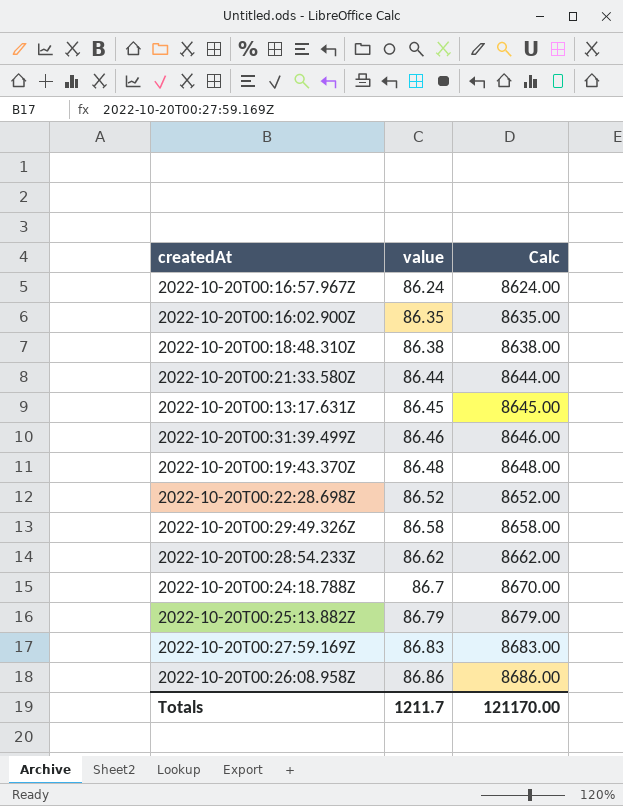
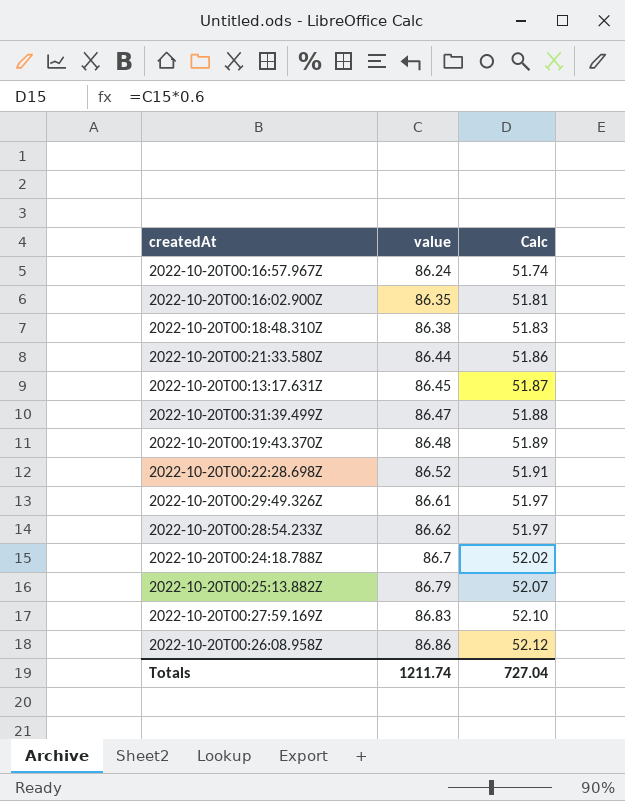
column Calc | formula: [value] * 100 -> [value] * 0.6
2022-10-20T00:31:39.499Z | value: 86.46 -> 86.47
2022-10-20T00:29:49.326Z | value: 86.58 -> 86.61
Totals | value: 1211.7 -> 1211.74
Totals | Calc: 121170.00 -> 727.04

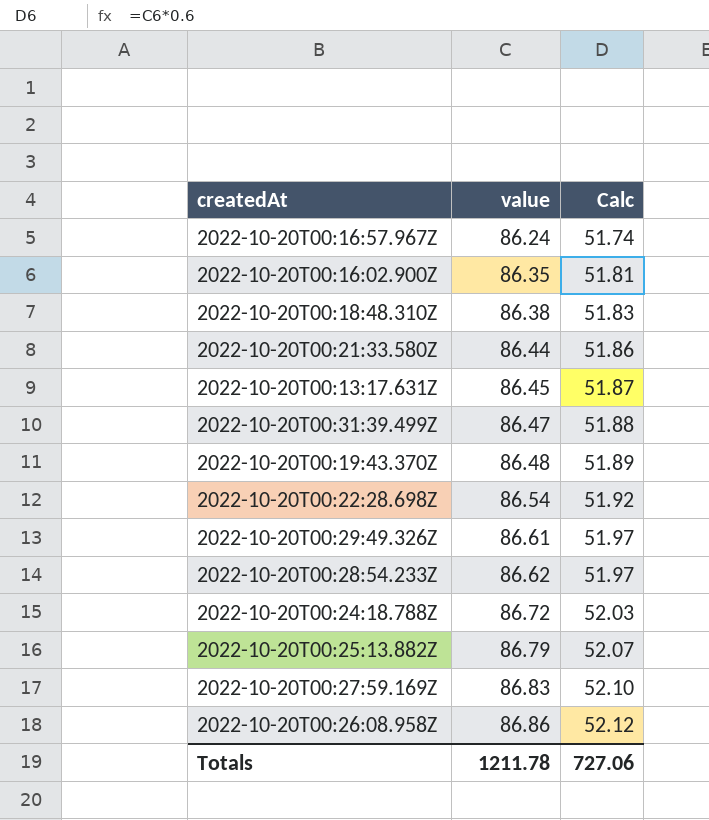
2022-10-20T00:22:28.698Z | value: 86.52 -> 86.54
2022-10-20T00:22:28.698Z | Calc: 51.91 -> 51.92
2022-10-20T00:24:18.788Z | value: 86.7 -> 86.72
2022-10-20T00:24:18.788Z | Calc: 52.02 -> 52.03
Totals | value: 1211.74 -> 1211.78
Totals | Calc: 727.04 -> 727.06

